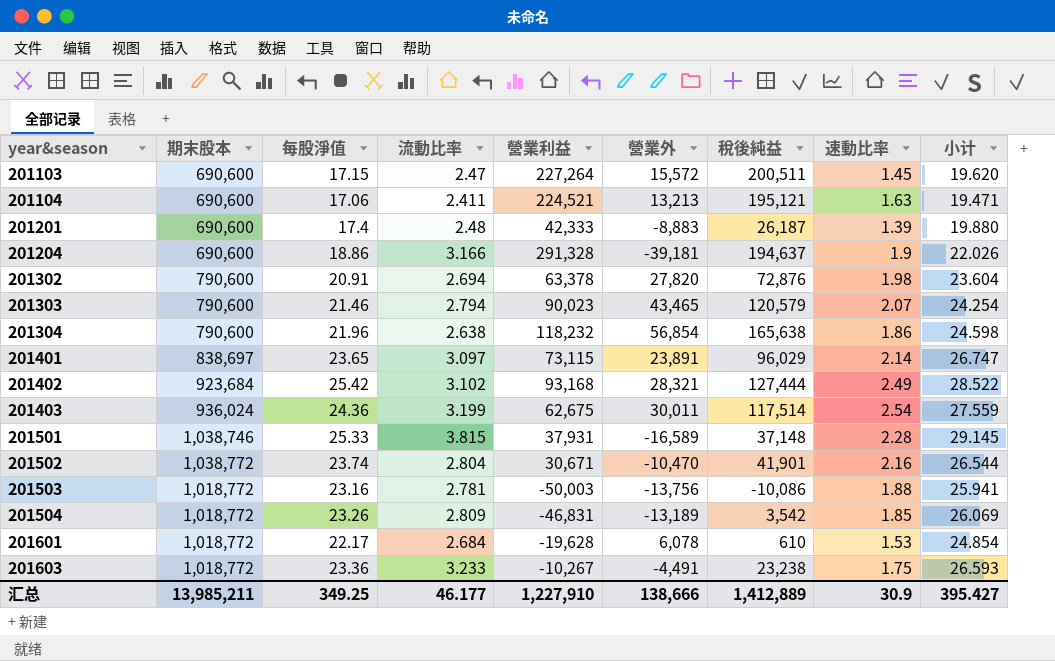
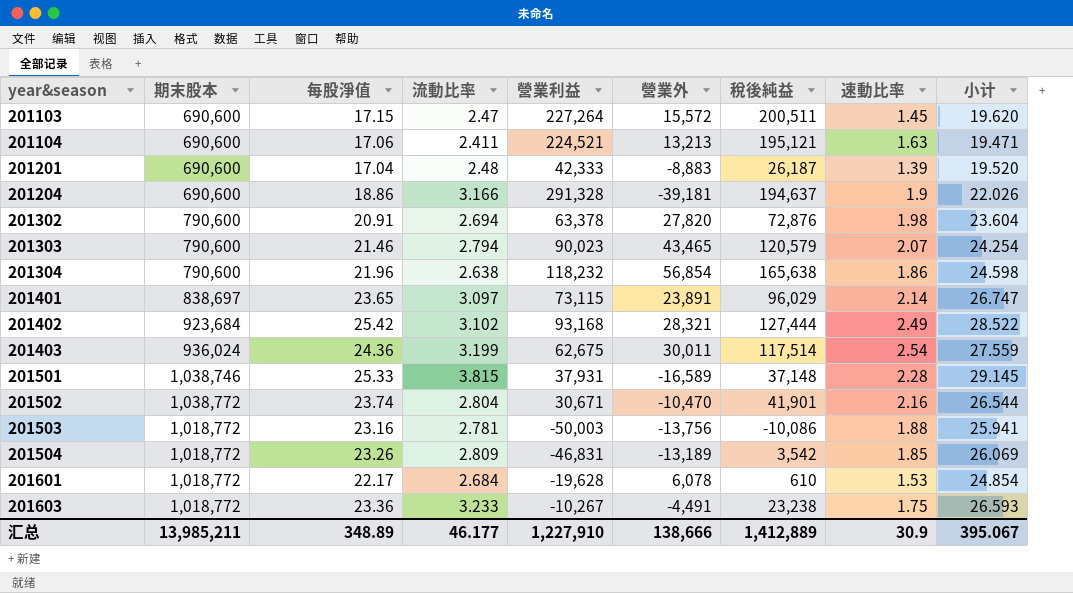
201201 | 每股淨值: 17.4 -> 17.04
201201 | 小计: 19.880 -> 19.520
汇总 | 每股淨值: 349.25 -> 348.89
汇总 | 小计: 395.427 -> 395.067

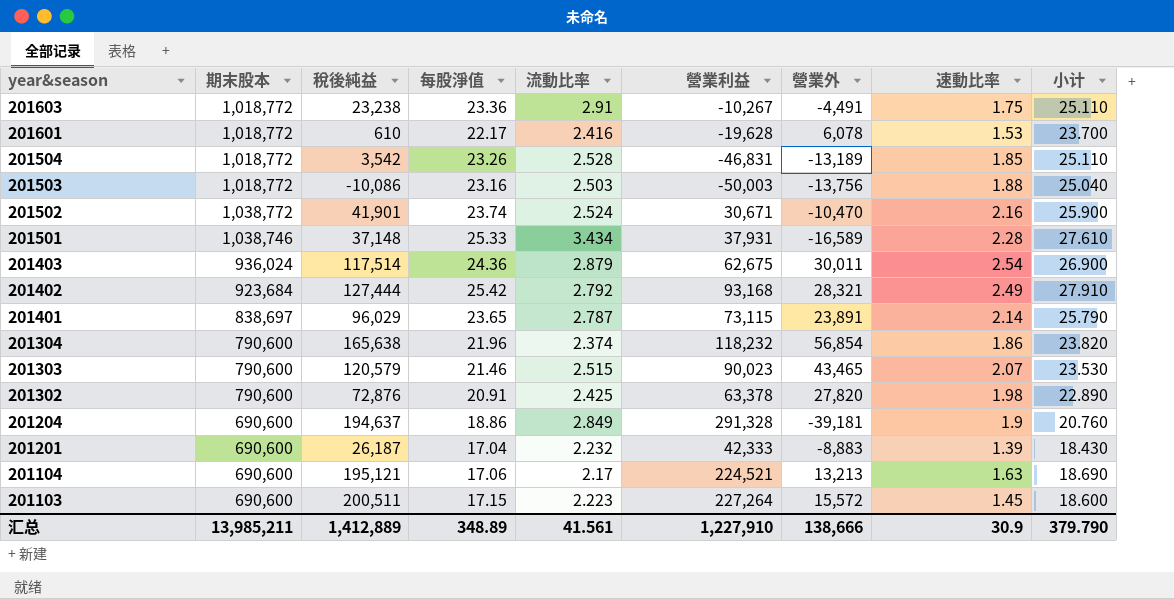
row order: year&season ascending -> year&season descending
column 稅後純益 | position: 7 -> 3
column 小计 | formula: [每股淨值] + [流動比率] -> [每股淨值] + [速動比率]
201603 | 流動比率: 3.233 -> 2.91
201601 | 流動比率: 2.684 -> 2.416
201504 | 流動比率: 2.809 -> 2.528
201503 | 流動比率: 2.781 -> 2.503
201502 | 流動比率: 2.804 -> 2.524
201501 | 流動比率: 3.815 -> 3.434
201403 | 流動比率: 3.199 -> 2.879
201402 | 流動比率: 3.102 -> 2.792
201401 | 流動比率: 3.097 -> 2.787
201304 | 流動比率: 2.638 -> 2.374
201303 | 流動比率: 2.794 -> 2.515
201302 | 流動比率: 2.694 -> 2.425
201204 | 流動比率: 3.166 -> 2.849
201201 | 流動比率: 2.48 -> 2.232
201104 | 流動比率: 2.411 -> 2.17
201103 | 流動比率: 2.47 -> 2.223
汇总 | 流動比率: 46.177 -> 41.561
汇总 | 小计: 395.067 -> 379.790

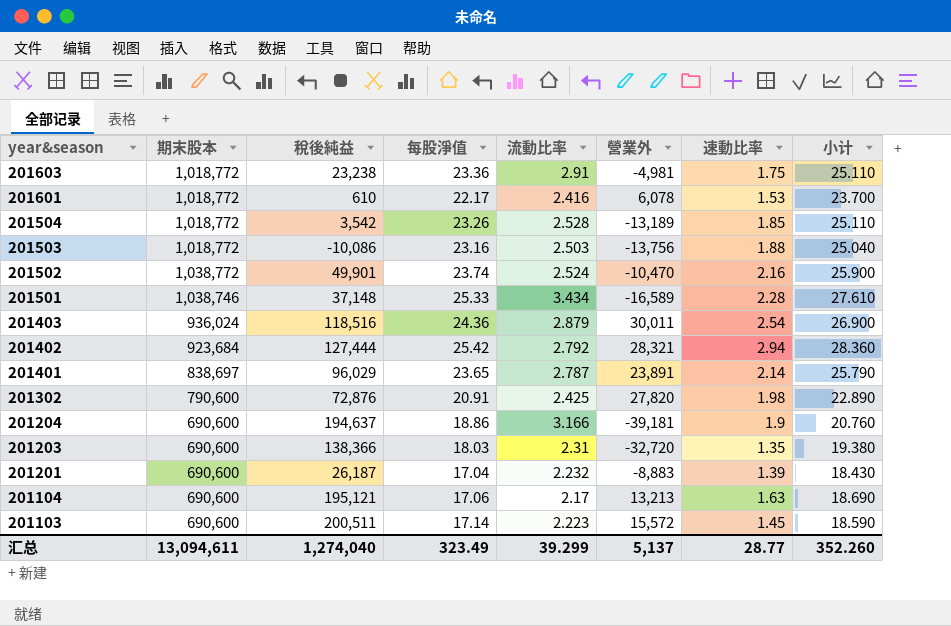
column 營業利益 | position: 6 -> none
row 201304: 790,600 | 165,638 | 21.96 | 2.374 | 118,232 | 56,854 | 1.86 | 23.820 -> none
row 201303: 790,600 | 120,579 | 21.46 | 2.515 | 90,023 | 43,465 | 2.07 | 23.530 -> none
201603 | 營業外: -4,491 -> -4,981
201502 | 稅後純益: 41,901 -> 49,901
201403 | 稅後純益: 117,514 -> 118,516
201402 | 速動比率: 2.49 -> 2.94
201402 | 小计: 27.910 -> 28.360
201204 | 流動比率: 2.849 -> 3.166
row 201203: none -> 690,600 | 138,366 | 18.03 | 2.31 | -32,720 | 1.35 | 19.380
201103 | 每股淨值: 17.15 -> 17.14
201103 | 小计: 18.600 -> 18.590
汇总 | 期末股本: 13,985,211 -> 13,094,611
汇总 | 稅後純益: 1,412,889 -> 1,274,040
汇总 | 每股淨值: 348.89 -> 323.49
汇总 | 流動比率: 41.561 -> 39.299
汇总 | 營業外: 138,666 -> 5,137
汇总 | 速動比率: 30.9 -> 28.77
汇总 | 小计: 379.790 -> 352.260

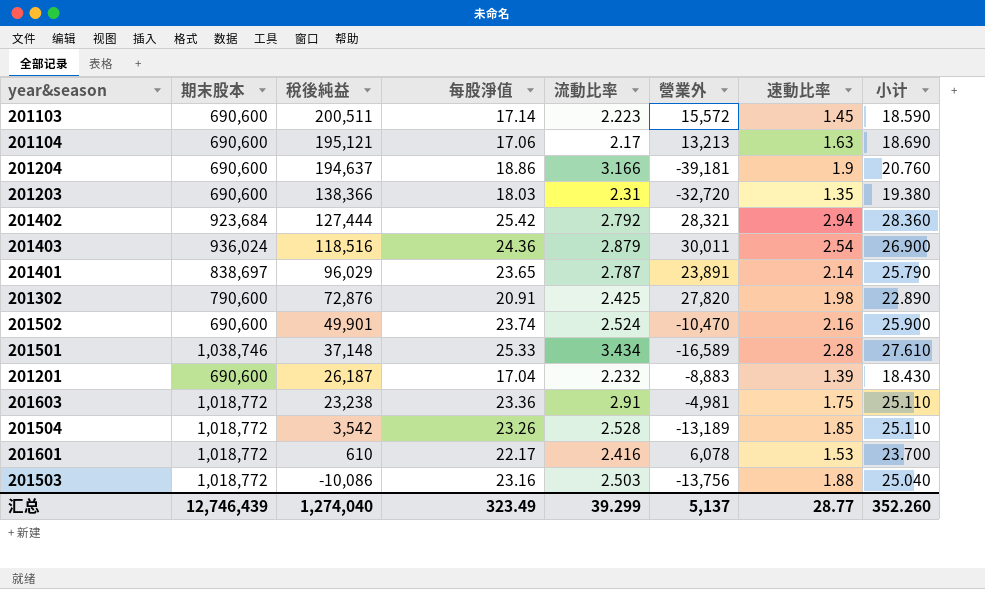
row order: year&season descending -> 稅後純益 descending
201502 | 期末股本: 1,038,772 -> 690,600
汇总 | 期末股本: 13,094,611 -> 12,746,439

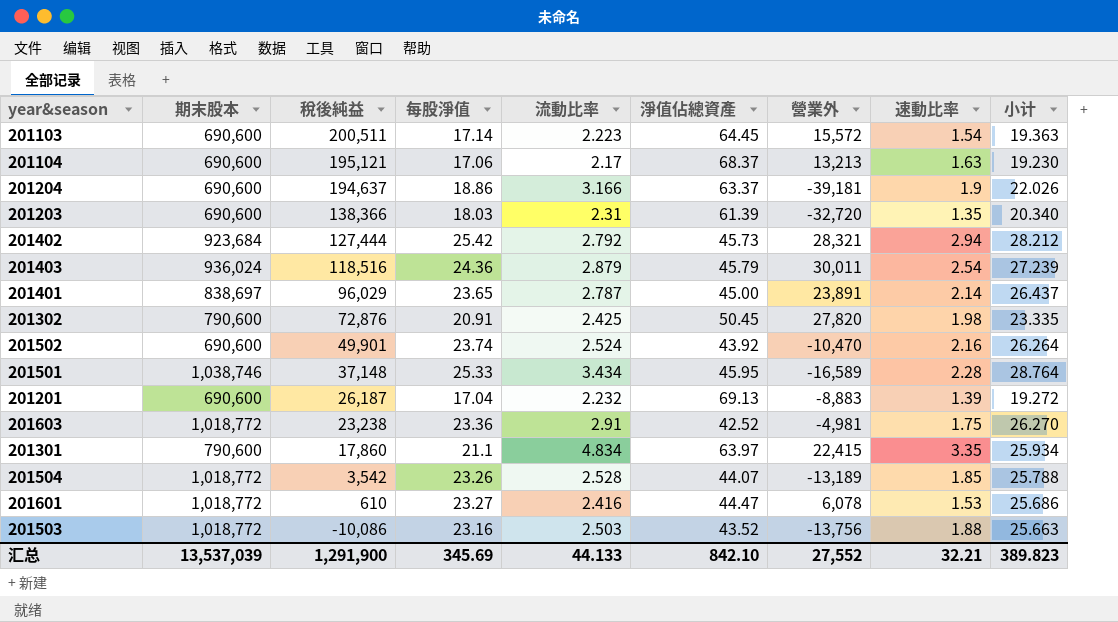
column 淨值佔總資產 | position: none -> 6
column 小计 | formula: [每股淨值] + [速動比率] -> [每股淨值] + [流動比率]
201103 | 速動比率: 1.45 -> 1.54
row 201301: none -> 790,600 | 17,860 | 21.1 | 4.834 | 63.97 | 22,415 | 3.35 | 25.934
201601 | 每股淨值: 22.17 -> 23.27
汇总 | 期末股本: 12,746,439 -> 13,537,039
汇总 | 稅後純益: 1,274,040 -> 1,291,900
汇总 | 每股淨值: 323.49 -> 345.69
汇总 | 流動比率: 39.299 -> 44.133
汇总 | 營業外: 5,137 -> 27,552
汇总 | 速動比率: 28.77 -> 32.21
汇总 | 小计: 352.260 -> 389.823

